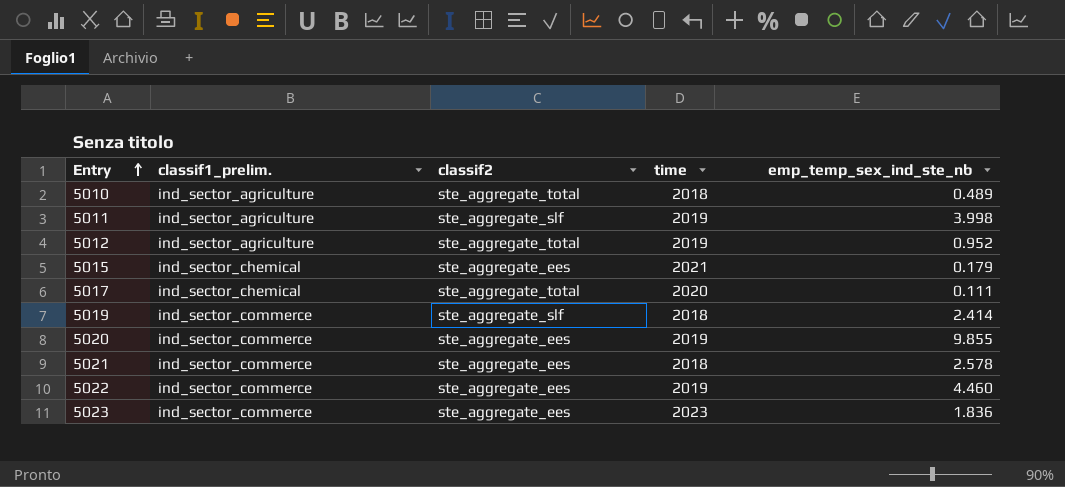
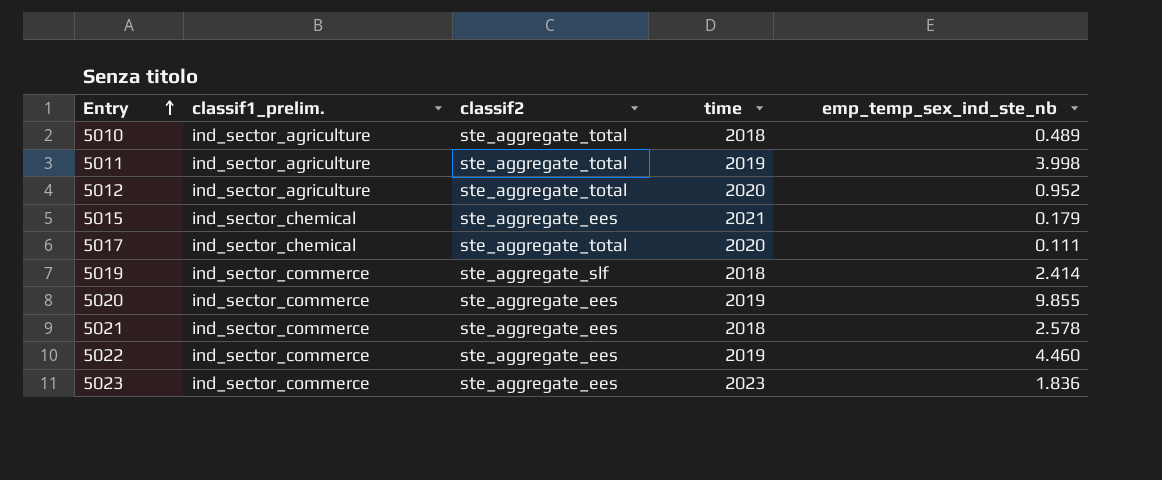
5011 | classif2: ste_aggregate_slf -> ste_aggregate_total
5012 | time: 2019 -> 2020

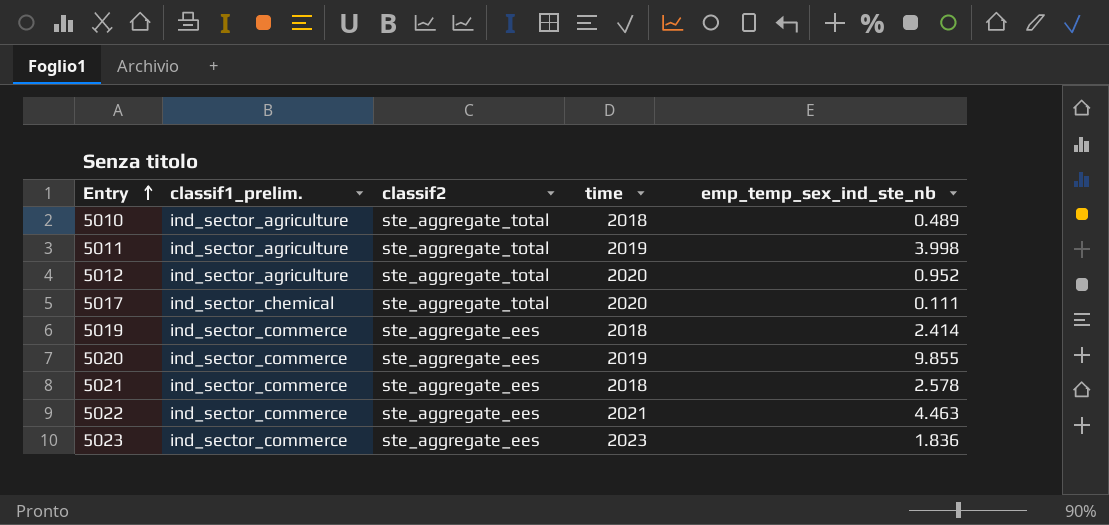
row 5015: ind_sector_chemical | ste_aggregate_ees | 2021 | 0.179 -> none
5019 | classif2: ste_aggregate_slf -> ste_aggregate_ees
5022 | time: 2019 -> 2021
5022 | emp_temp_sex_ind_ste_nb: 4.460 -> 4.463

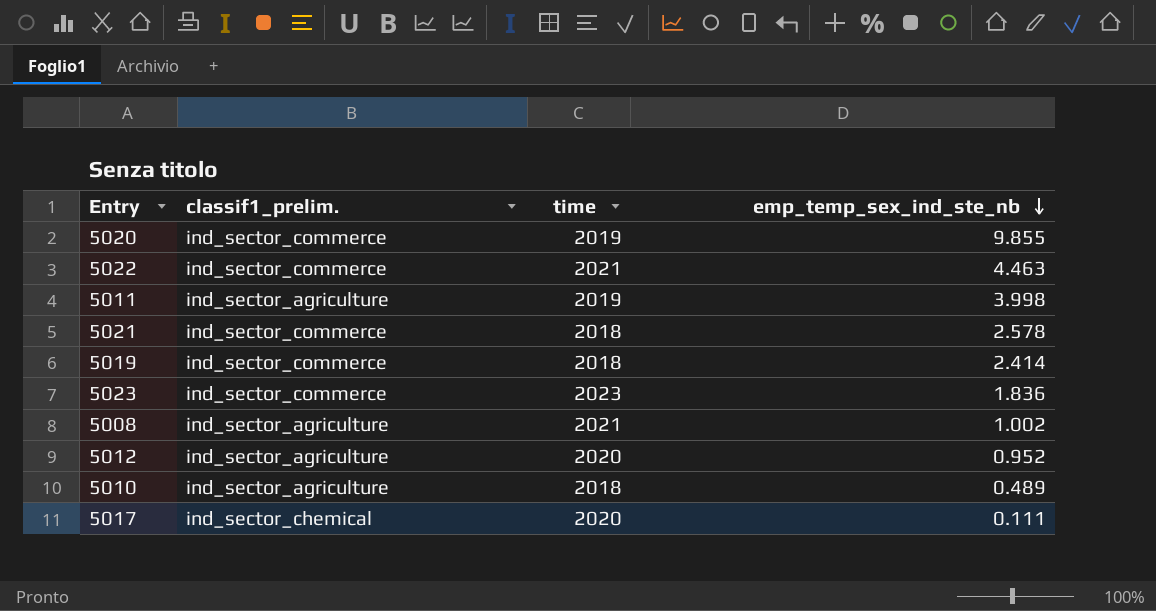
row order: Entry ascending -> emp_temp_sex_ind_ste_nb descending
column classif2 | position: 3 -> none
row 5008: none -> ind_sector_agriculture | 2021 | 1.002

